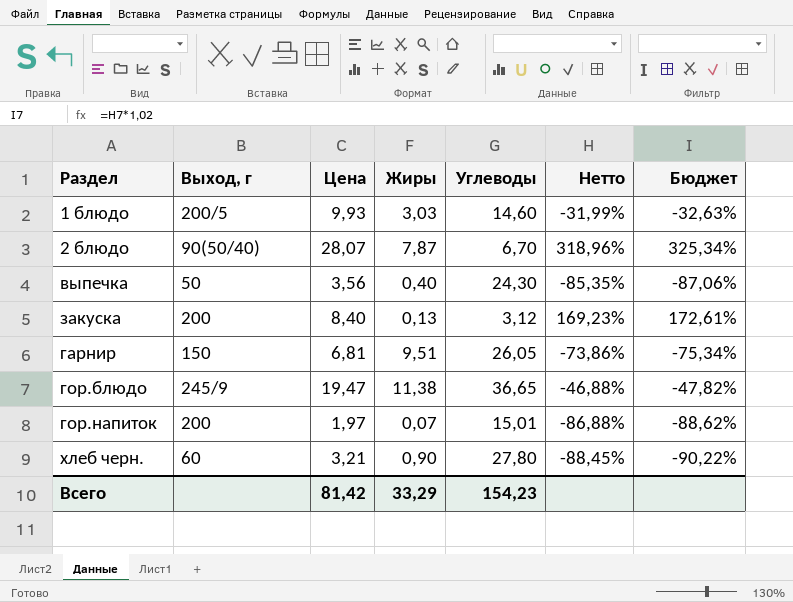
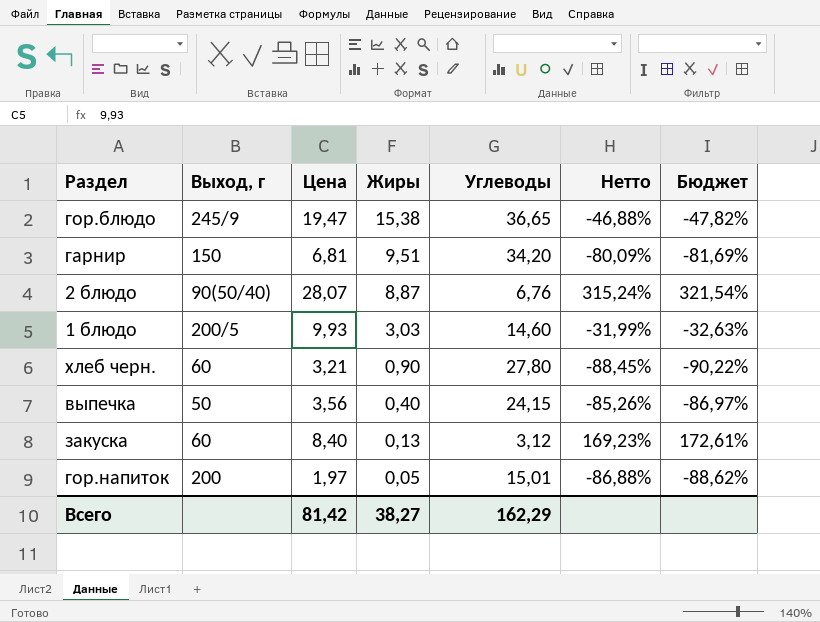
row order: none -> Жиры descending
гор.блюдо | Жиры: 11,38 -> 15,38
гарнир | Углеводы: 26,05 -> 34,20
гарнир | Нетто: -73,86% -> -80,09%
гарнир | Бюджет: -75,34% -> -81,69%
2 блюдо | Жиры: 7,87 -> 8,87
2 блюдо | Углеводы: 6,70 -> 6,76
2 блюдо | Нетто: 318,96% -> 315,24%
2 блюдо | Бюджет: 325,34% -> 321,54%
выпечка | Углеводы: 24,30 -> 24,15
выпечка | Нетто: -85,35% -> -85,26%
выпечка | Бюджет: -87,06% -> -86,97%
закуска | Выход, г: 200 -> 60
гор.напиток | Жиры: 0,07 -> 0,05
Всего | Жиры: 33,29 -> 38,27
Всего | Углеводы: 154,23 -> 162,29

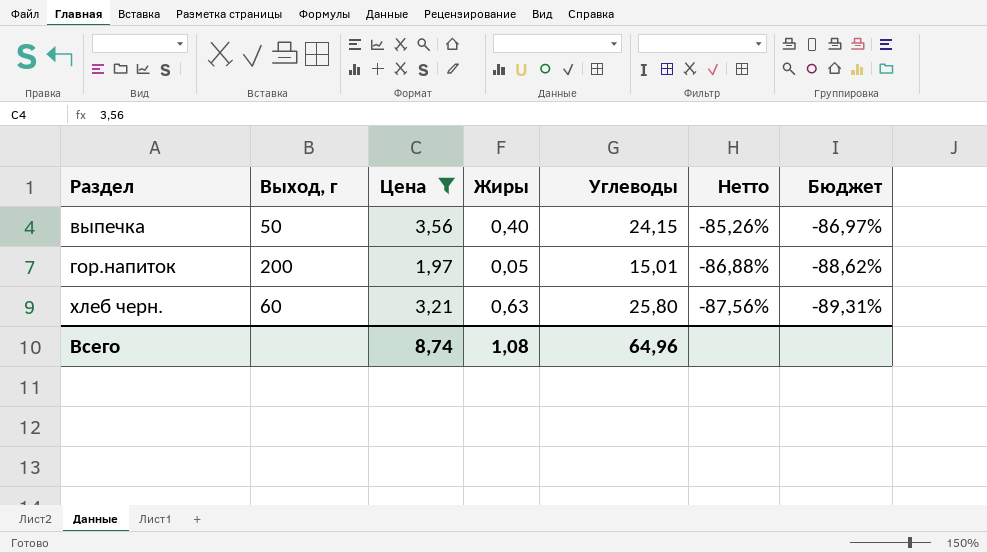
filter: none -> Цена <= 3,56
row order: Жиры descending -> Раздел ascending
хлеб черн. | Жиры: 0,90 -> 0,63
хлеб черн. | Углеводы: 27,80 -> 25,80
хлеб черн. | Нетто: -88,45% -> -87,56%
хлеб черн. | Бюджет: -90,22% -> -89,31%
Всего | Цена: 81,42 -> 8,74
Всего | Жиры: 38,27 -> 1,08
Всего | Углеводы: 162,29 -> 64,96

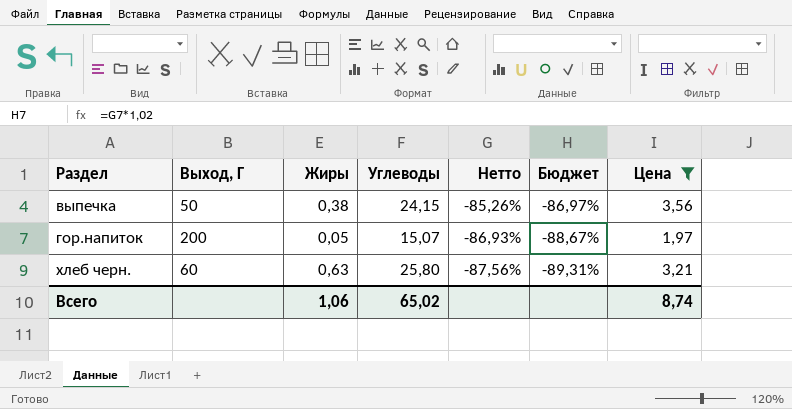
column name: Выход, г -> Выход, Г
column Цена | position: 3 -> 7
выпечка | Жиры: 0,40 -> 0,38
гор.напиток | Углеводы: 15,01 -> 15,07
гор.напиток | Нетто: -86,88% -> -86,93%
гор.напиток | Бюджет: -88,62% -> -88,67%
Всего | Жиры: 1,08 -> 1,06
Всего | Углеводы: 64,96 -> 65,02

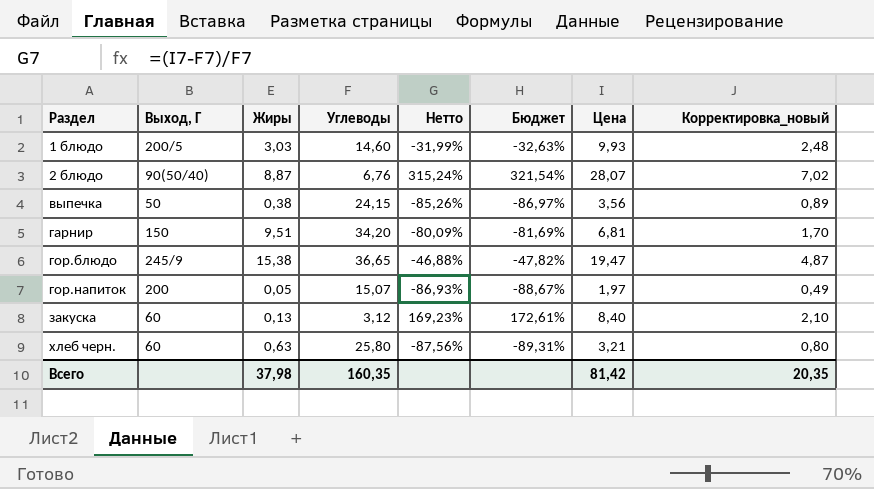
filter: Цена <= 3,56 -> none
column Корректировка_новый | formula: none -> [Цена] * 0,25
Всего | Жиры: 1,06 -> 37,98
Всего | Углеводы: 65,02 -> 160,35
Всего | Цена: 8,74 -> 81,42

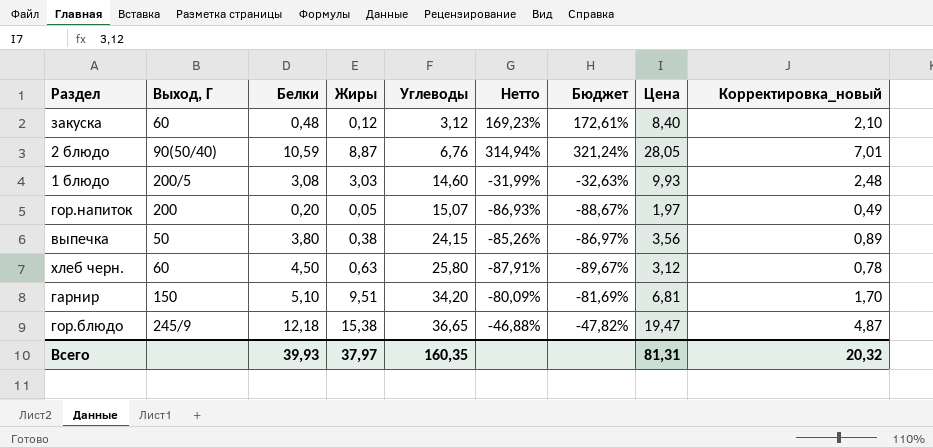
row order: Раздел ascending -> Углеводы ascending
column Белки | position: none -> 3
закуска | Жиры: 0,13 -> 0,12
2 блюдо | Нетто: 315,24% -> 314,94%
2 блюдо | Бюджет: 321,54% -> 321,24%
2 блюдо | Цена: 28,07 -> 28,05
2 блюдо | Корректировка_новый: 7,02 -> 7,01
хлеб черн. | Нетто: -87,56% -> -87,91%
хлеб черн. | Бюджет: -89,31% -> -89,67%
хлеб черн. | Цена: 3,21 -> 3,12
хлеб черн. | Корректировка_новый: 0,80 -> 0,78
Всего | Жиры: 37,98 -> 37,97
Всего | Цена: 81,42 -> 81,31
Всего | Корректировка_новый: 20,35 -> 20,32

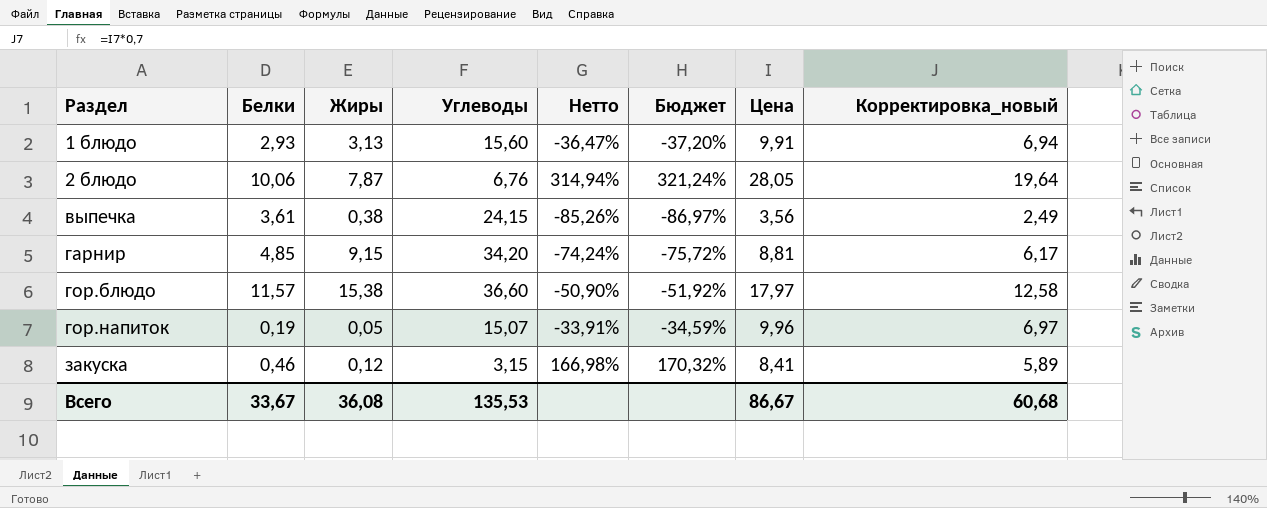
row order: Углеводы ascending -> Раздел ascending
column Выход, Г | position: 2 -> none
column Корректировка_новый | formula: [Цена] * 0,25 -> [Цена] * 0,7
row хлеб черн.: 60 | 4,50 | 0,63 | 25,80 | -87,91% | -89,67% | 3,12 | 0,78 -> none
1 блюдо | Белки: 3,08 -> 2,93
1 блюдо | Жиры: 3,03 -> 3,13
1 блюдо | Углеводы: 14,60 -> 15,60
1 блюдо | Нетто: -31,99% -> -36,47%
1 блюдо | Бюджет: -32,63% -> -37,20%
1 блюдо | Цена: 9,93 -> 9,91
2 блюдо | Белки: 10,59 -> 10,06
2 блюдо | Жиры: 8,87 -> 7,87
выпечка | Белки: 3,80 -> 3,61
гарнир | Белки: 5,10 -> 4,85
гарнир | Жиры: 9,51 -> 9,15
гарнир | Нетто: -80,09% -> -74,24%
гарнир | Бюджет: -81,69% -> -75,72%
гарнир | Цена: 6,81 -> 8,81
гор.блюдо | Белки: 12,18 -> 11,57
гор.блюдо | Углеводы: 36,65 -> 36,60
гор.блюдо | Нетто: -46,88% -> -50,90%
гор.блюдо | Бюджет: -47,82% -> -51,92%
гор.блюдо | Цена: 19,47 -> 17,97
гор.напиток | Белки: 0,20 -> 0,19
гор.напиток | Нетто: -86,93% -> -33,91%
гор.напиток | Бюджет: -88,67% -> -34,59%
гор.напиток | Цена: 1,97 -> 9,96
закуска | Белки: 0,48 -> 0,46
закуска | Углеводы: 3,12 -> 3,15
закуска | Нетто: 169,23% -> 166,98%
закуска | Бюджет: 172,61% -> 170,32%
закуска | Цена: 8,40 -> 8,41
Всего | Белки: 39,93 -> 33,67
Всего | Жиры: 37,97 -> 36,08
Всего | Углеводы: 160,35 -> 135,53
Всего | Цена: 81,31 -> 86,67
Всего | Корректировка_новый: 20,32 -> 60,68

